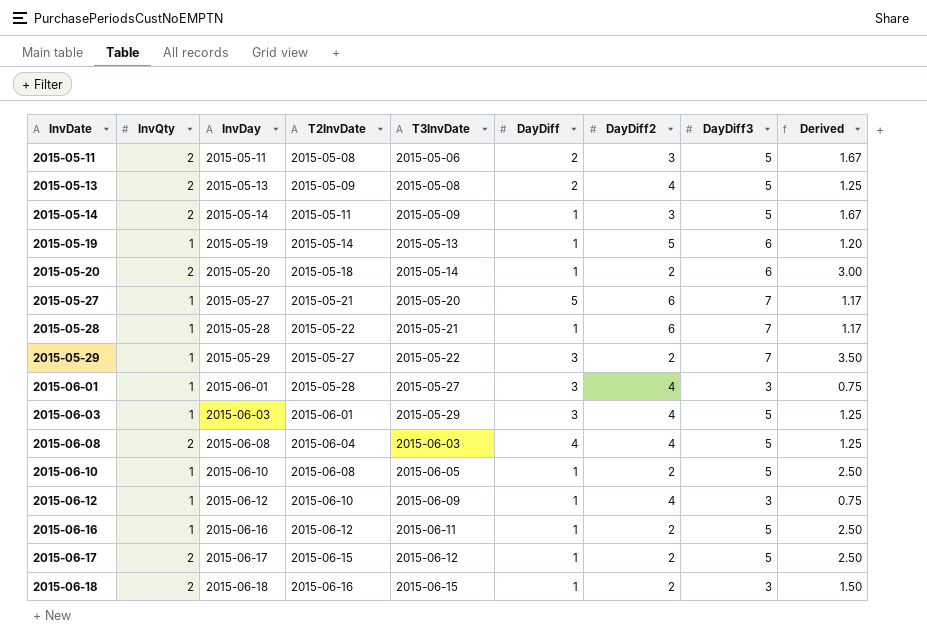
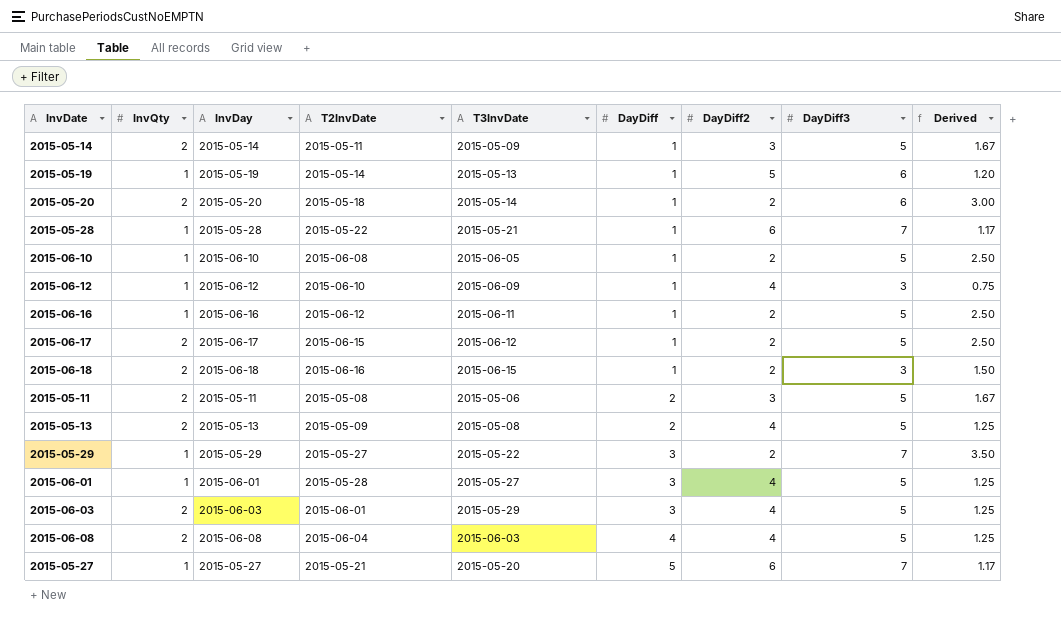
row order: InvDate ascending -> DayDiff ascending
2015-06-01 | DayDiff3: 3 -> 5
2015-06-01 | Derived: 0.75 -> 1.25
2015-06-03 | InvQty: 1 -> 2

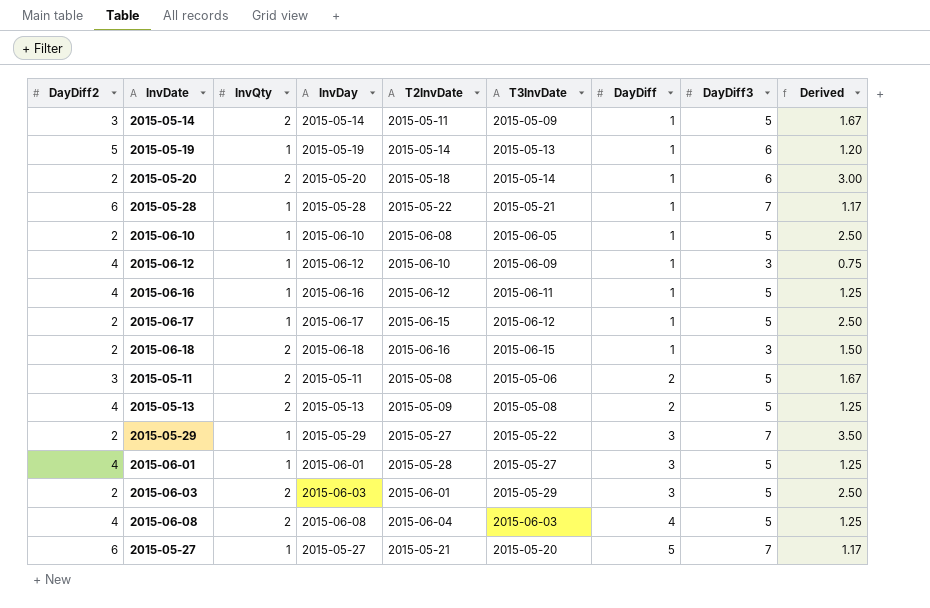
column DayDiff2 | position: 7 -> 1
2015-06-16 | DayDiff2: 2 -> 4
2015-06-16 | Derived: 2.50 -> 1.25
2015-06-17 | InvQty: 2 -> 1
2015-06-03 | DayDiff2: 4 -> 2
2015-06-03 | Derived: 1.25 -> 2.50

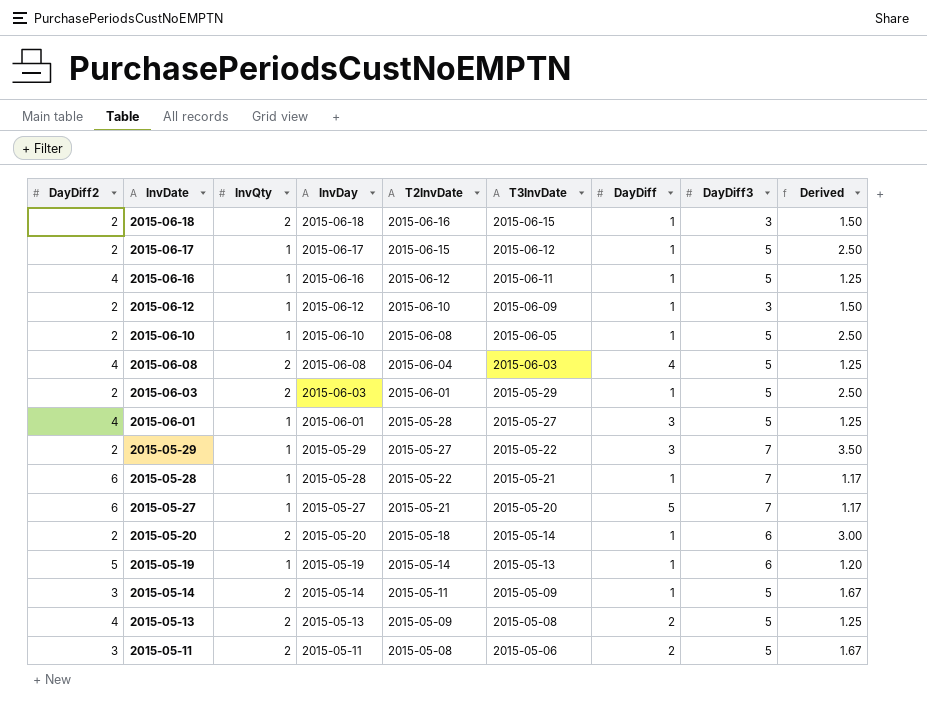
row order: DayDiff ascending -> InvDate descending
2015-06-12 | DayDiff2: 4 -> 2
2015-06-12 | Derived: 0.75 -> 1.50
2015-06-03 | DayDiff: 3 -> 1

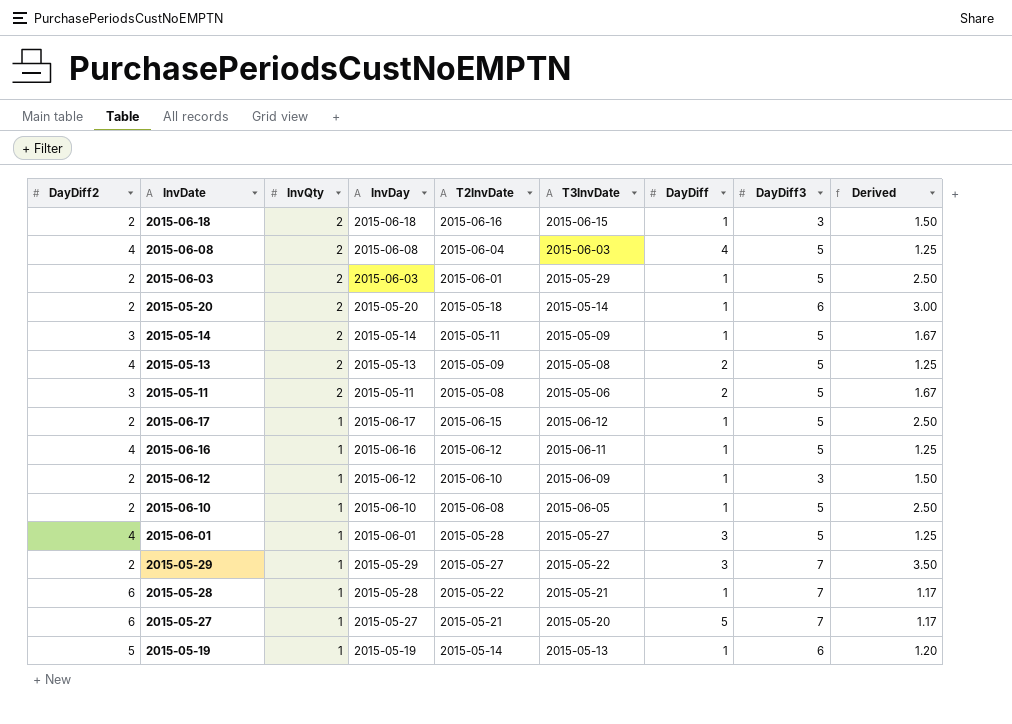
row order: InvDate descending -> InvQty descending

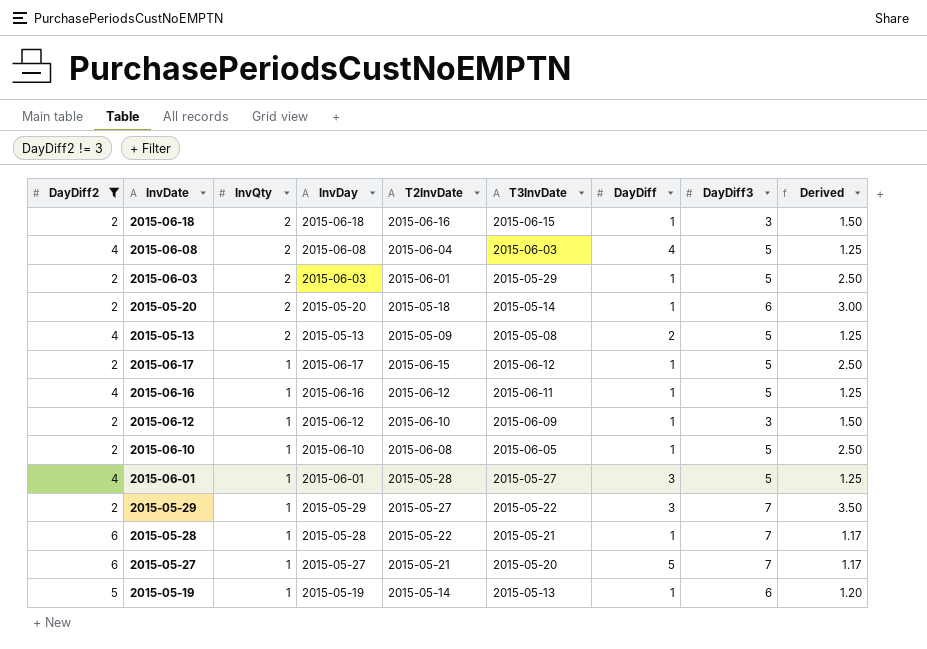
filter: none -> DayDiff2 != 3

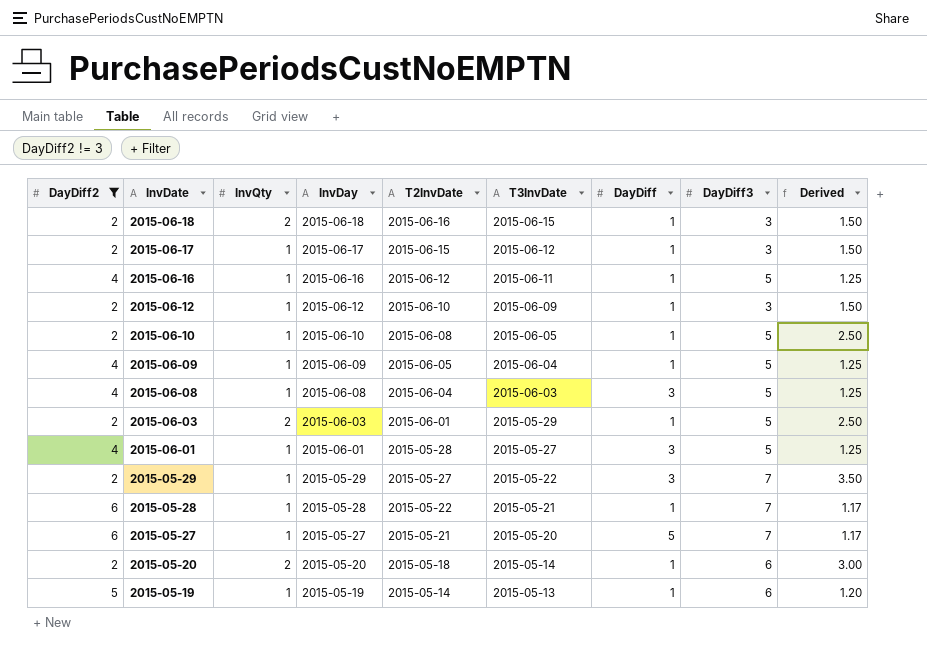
row order: InvQty descending -> InvDate descending
row 2015-05-13: 4 | 2 | 2015-05-13 | 2015-05-09 | 2015-05-08 | 2 | 5 | 1.25 -> none
2015-06-17 | DayDiff3: 5 -> 3
2015-06-17 | Derived: 2.50 -> 1.50
row 2015-06-09: none -> 4 | 1 | 2015-06-09 | 2015-06-05 | 2015-06-04 | 1 | 5 | 1.25
2015-06-08 | InvQty: 2 -> 1
2015-06-08 | DayDiff: 4 -> 3

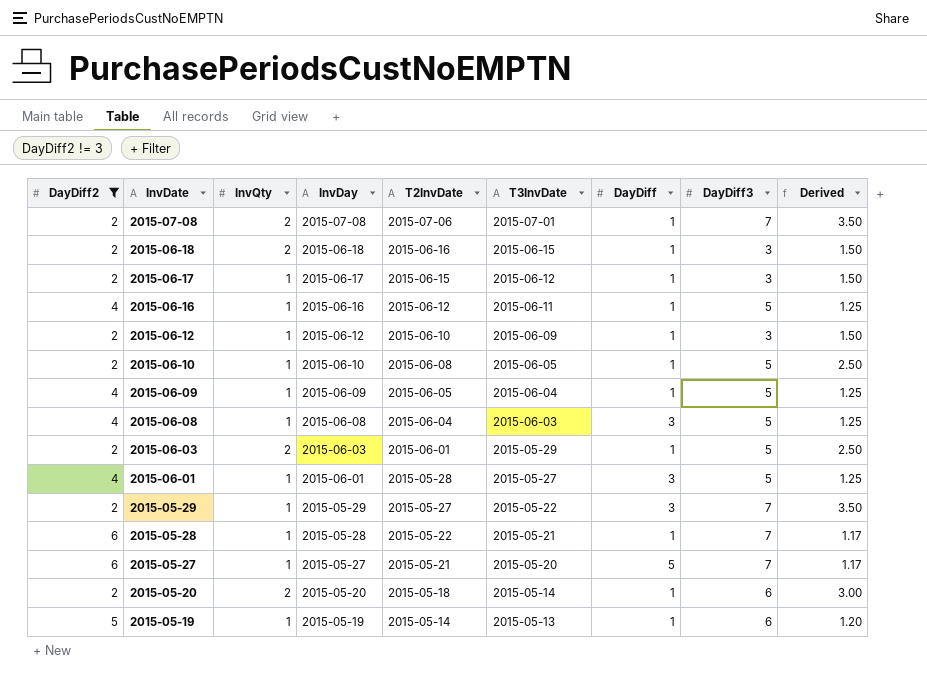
row 2015-07-08: none -> 2 | 2 | 2015-07-08 | 2015-07-06 | 2015-07-01 | 1 | 7 | 3.50

